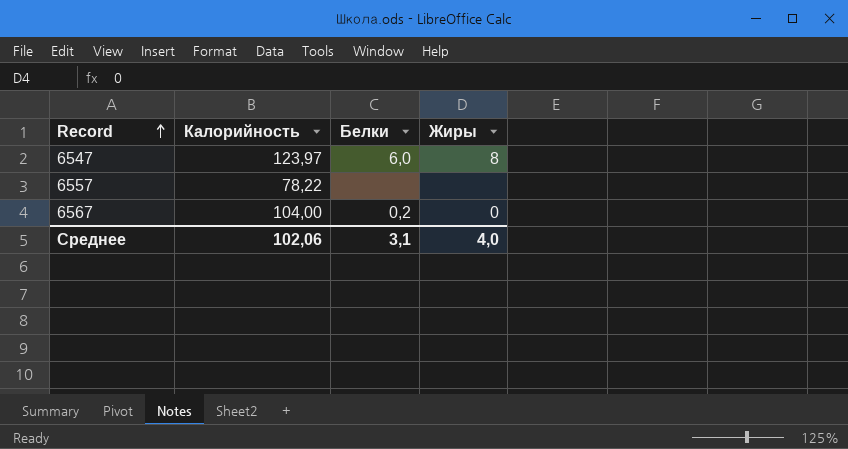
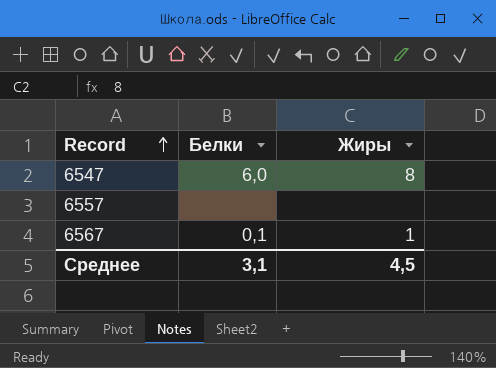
column Калорийность | position: 2 -> none
6567 | Белки: 0,2 -> 0,1
6567 | Жиры: 0 -> 1
Среднее | Жиры: 4,0 -> 4,5

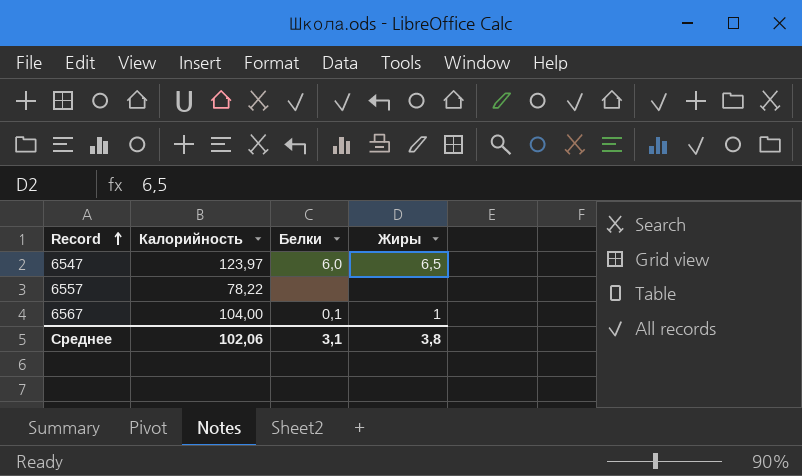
column Калорийность | position: none -> 2
6547 | Жиры: 8 -> 6,5
Среднее | Жиры: 4,5 -> 3,8

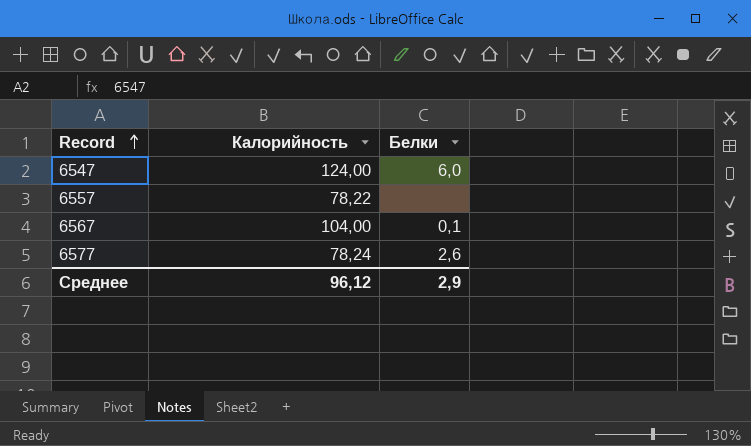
column Жиры | position: 4 -> none
6547 | Калорийность: 123,97 -> 124,00
row 6577: none -> 78,24 | 2,6
Среднее | Калорийность: 102,06 -> 96,12
Среднее | Белки: 3,1 -> 2,9

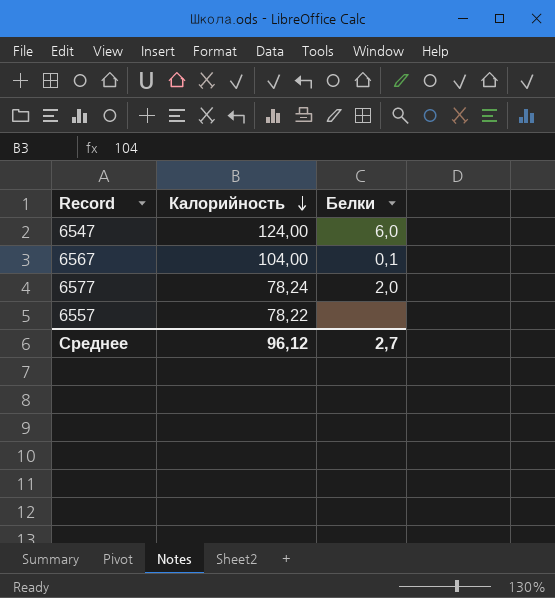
row order: Record ascending -> Калорийность descending
6577 | Белки: 2,6 -> 2,0
Среднее | Белки: 2,9 -> 2,7

